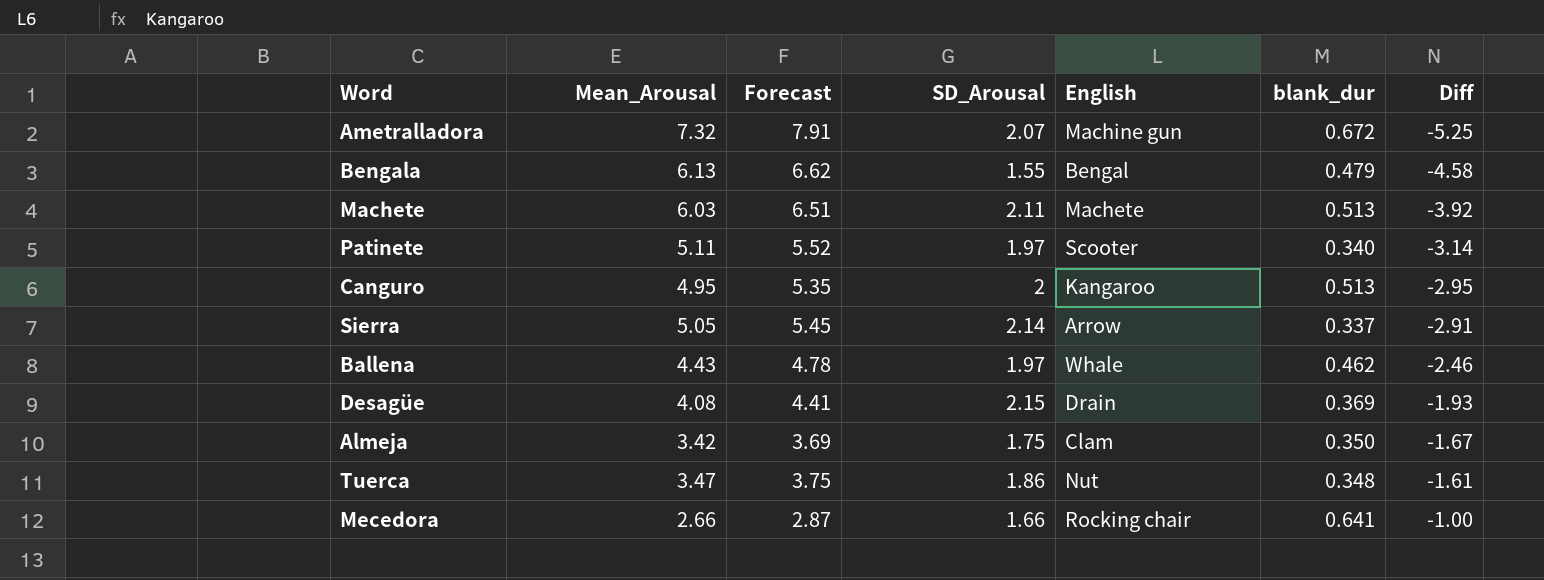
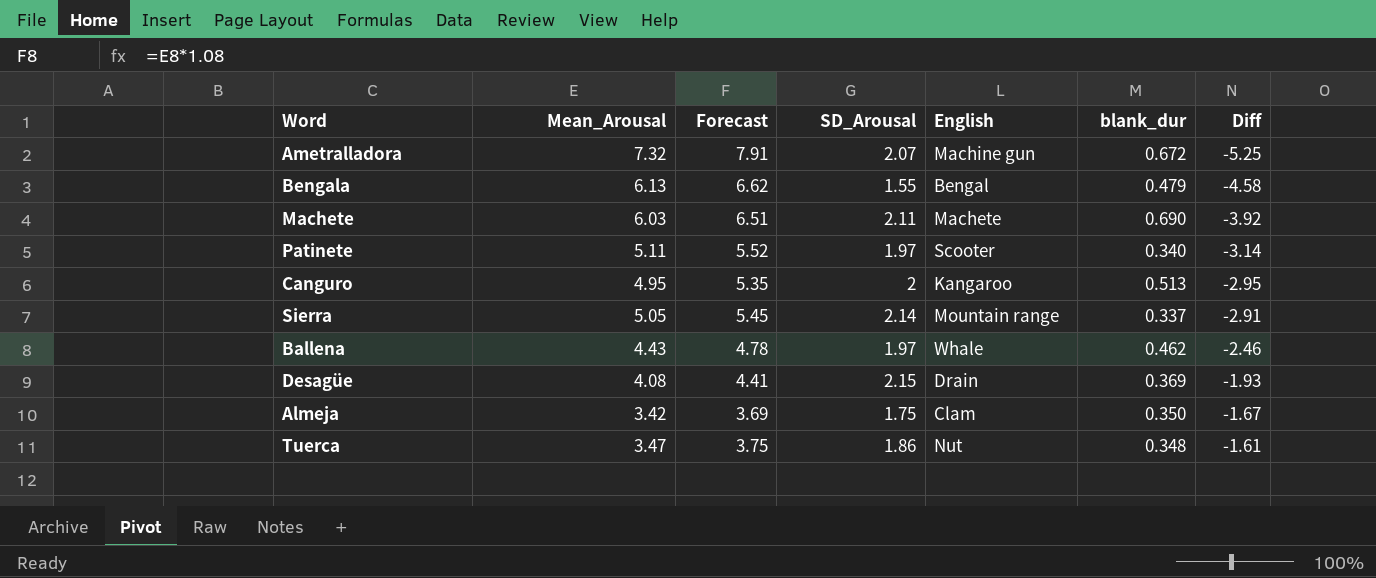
row Mecedora: 2.66 | 2.87 | 1.66 | Rocking chair | 0.641 | -1.00 -> none
Machete | blank_dur: 0.513 -> 0.690
Sierra | English: Arrow -> Mountain range

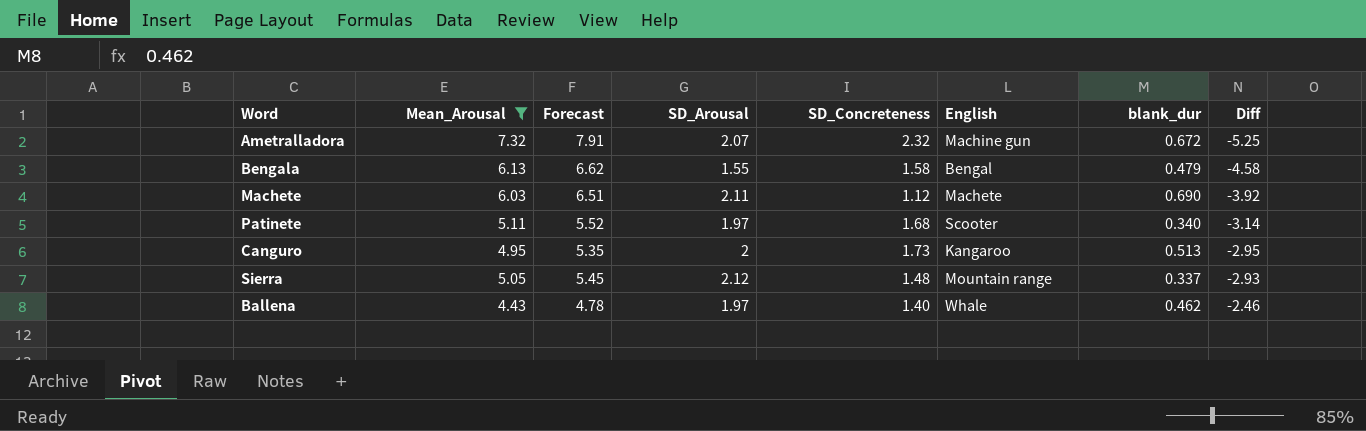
filter: none -> Mean_Arousal >= 4.43
column SD_Concreteness | position: none -> 5
Sierra | SD_Arousal: 2.14 -> 2.12
Sierra | Diff: -2.91 -> -2.93

